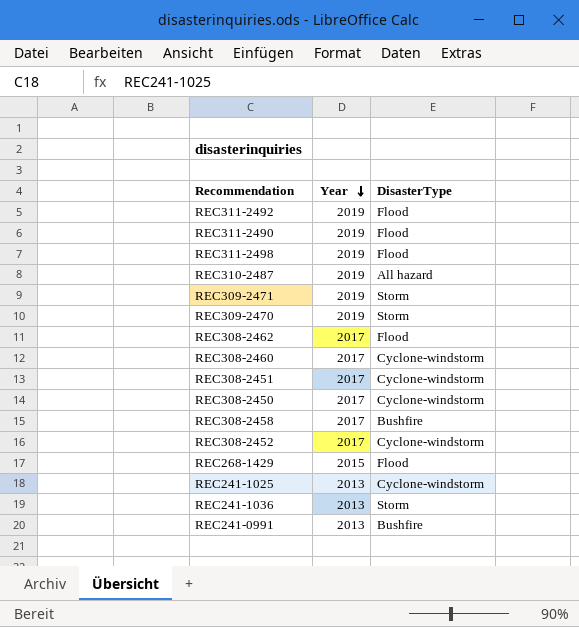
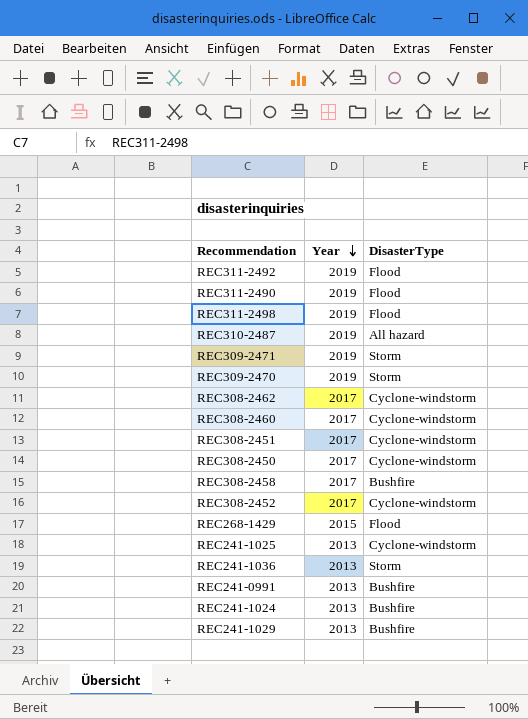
REC308-2462 | DisasterType: Flood -> Cyclone-windstorm
row REC241-1024: none -> 2013 | Bushfire
row REC241-1029: none -> 2013 | Bushfire

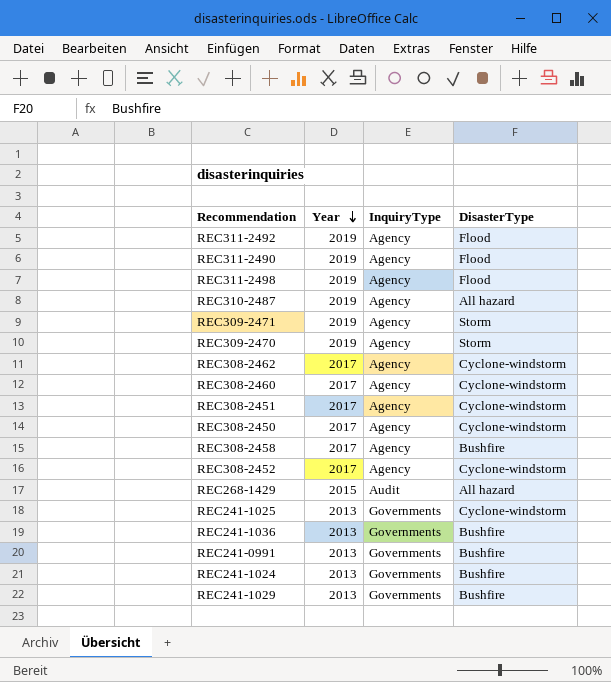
column InquiryType | position: none -> 3
REC268-1429 | DisasterType: Flood -> All hazard
REC241-1036 | DisasterType: Storm -> Bushfire

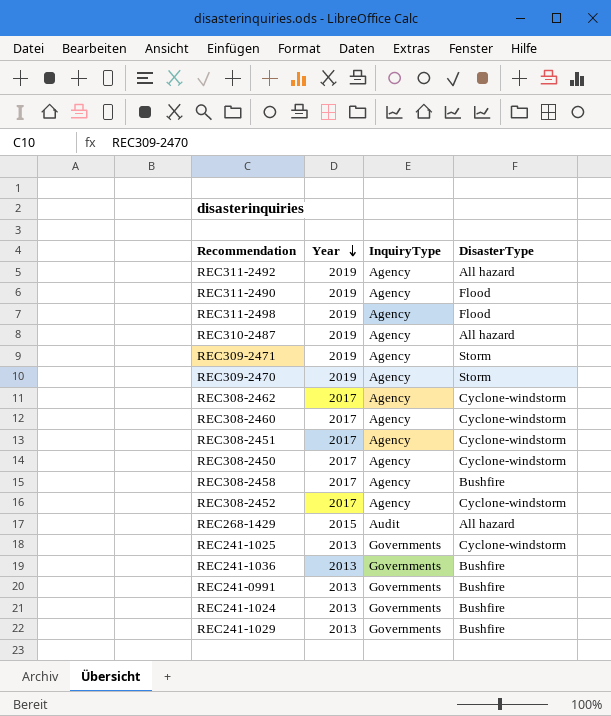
REC311-2492 | DisasterType: Flood -> All hazard

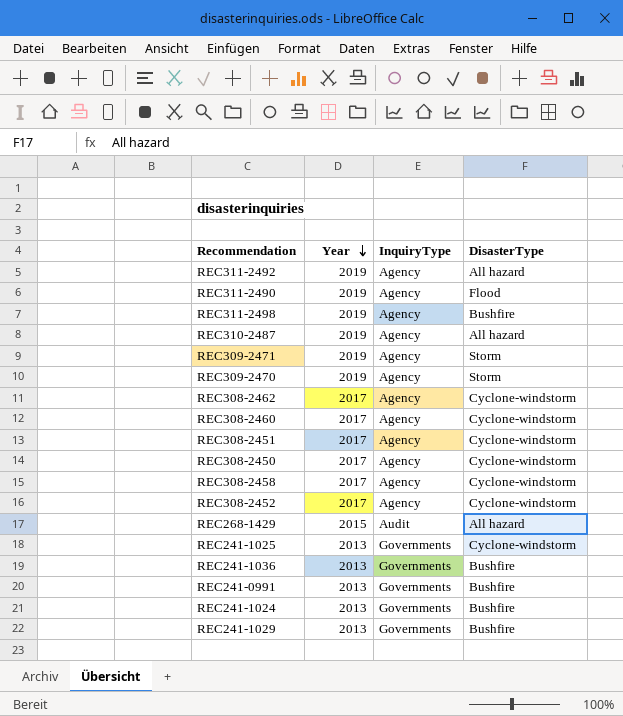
REC311-2498 | DisasterType: Flood -> Bushfire
REC308-2458 | DisasterType: Bushfire -> Cyclone-windstorm

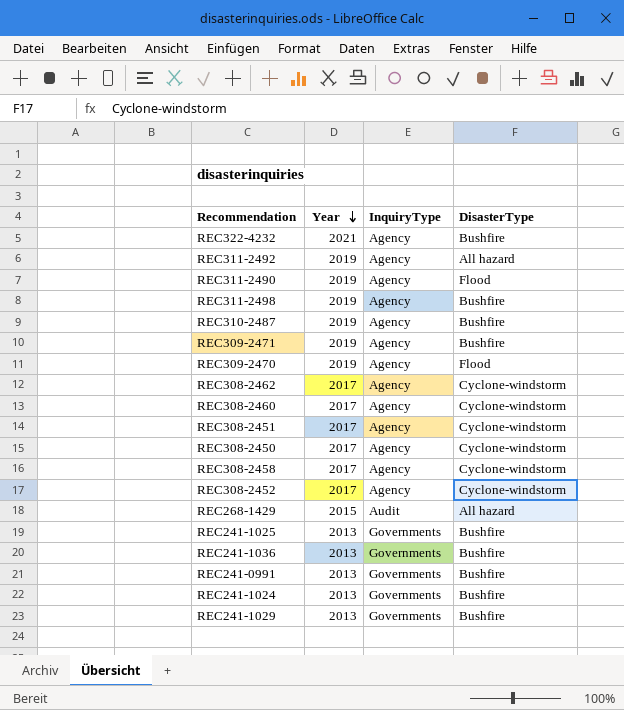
row REC322-4232: none -> 2021 | Agency | Bushfire
REC310-2487 | DisasterType: All hazard -> Bushfire
REC309-2471 | DisasterType: Storm -> Bushfire
REC309-2470 | DisasterType: Storm -> Flood
REC241-1025 | DisasterType: Cyclone-windstorm -> Bushfire

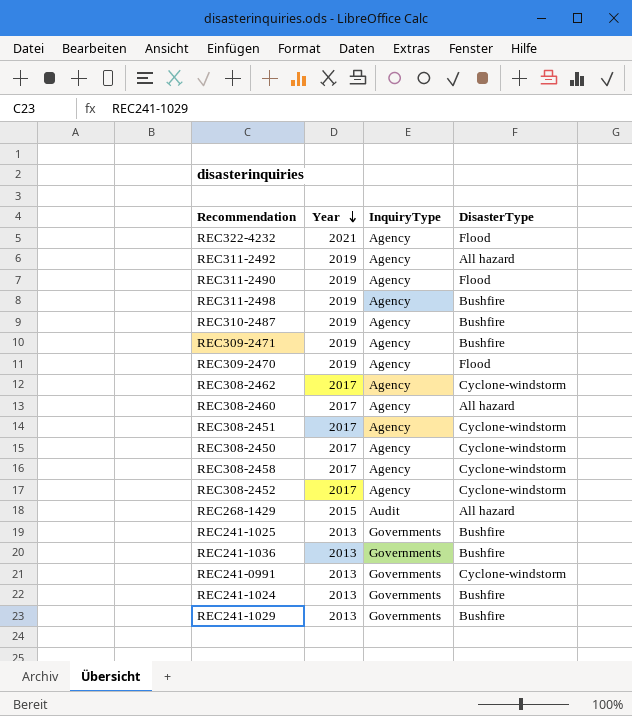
REC322-4232 | DisasterType: Bushfire -> Flood
REC308-2460 | DisasterType: Cyclone-windstorm -> All hazard
REC241-0991 | DisasterType: Bushfire -> Cyclone-windstorm

